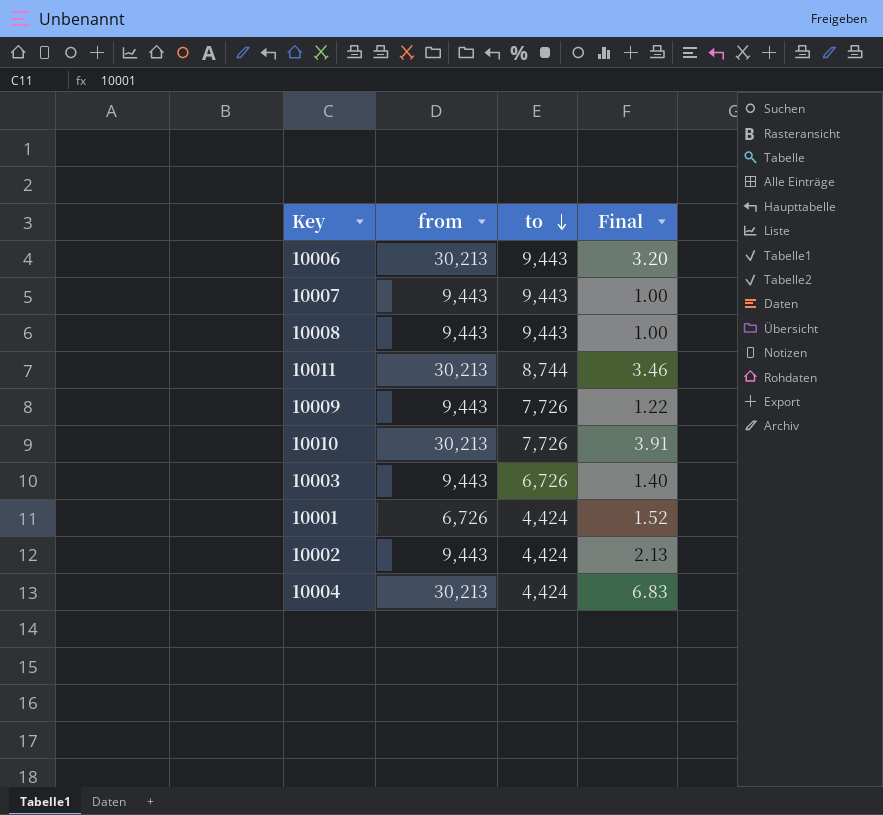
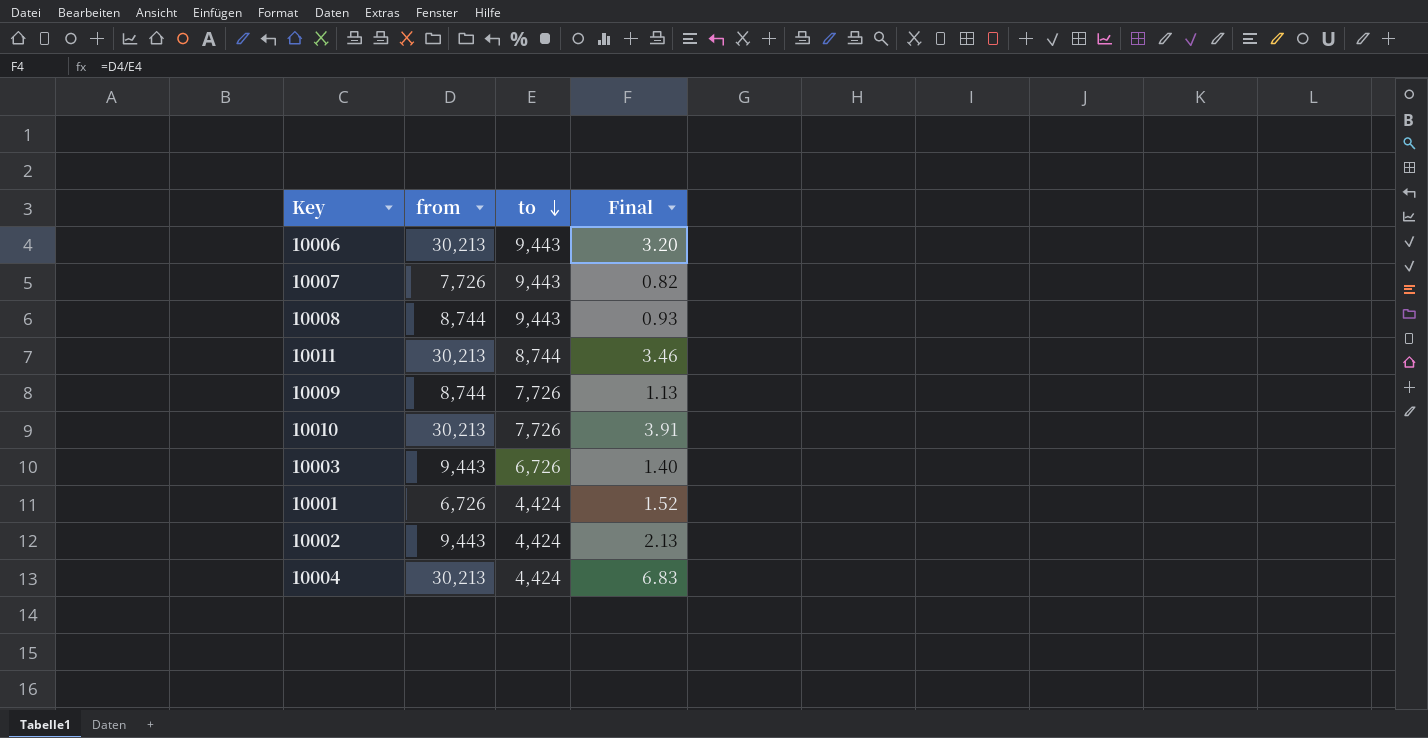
10007 | from: 9,443 -> 7,726
10007 | Final: 1.00 -> 0.82
10008 | from: 9,443 -> 8,744
10008 | Final: 1.00 -> 0.93
10009 | from: 9,443 -> 8,744
10009 | Final: 1.22 -> 1.13

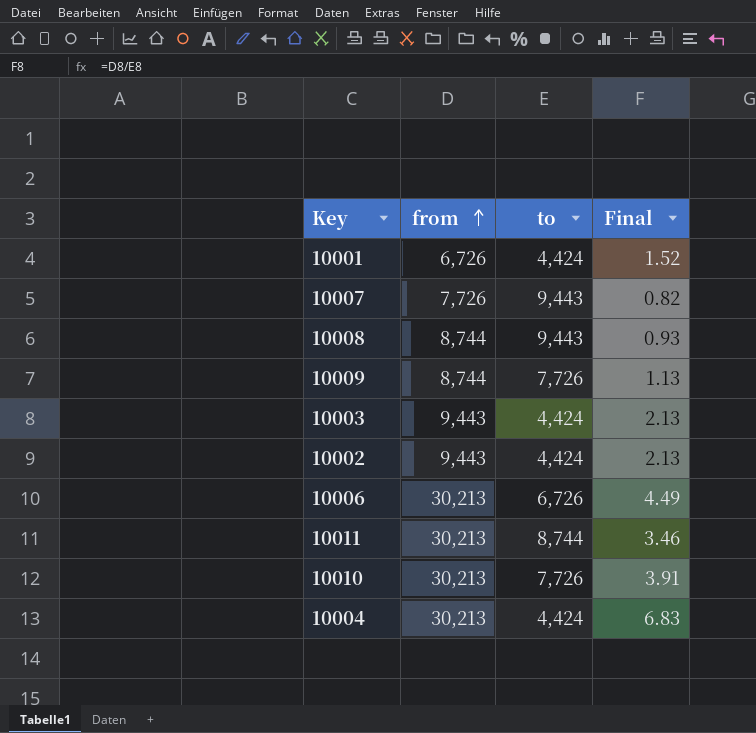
row order: to descending -> from ascending
10003 | to: 6,726 -> 4,424
10003 | Final: 1.40 -> 2.13
10006 | to: 9,443 -> 6,726
10006 | Final: 3.20 -> 4.49

